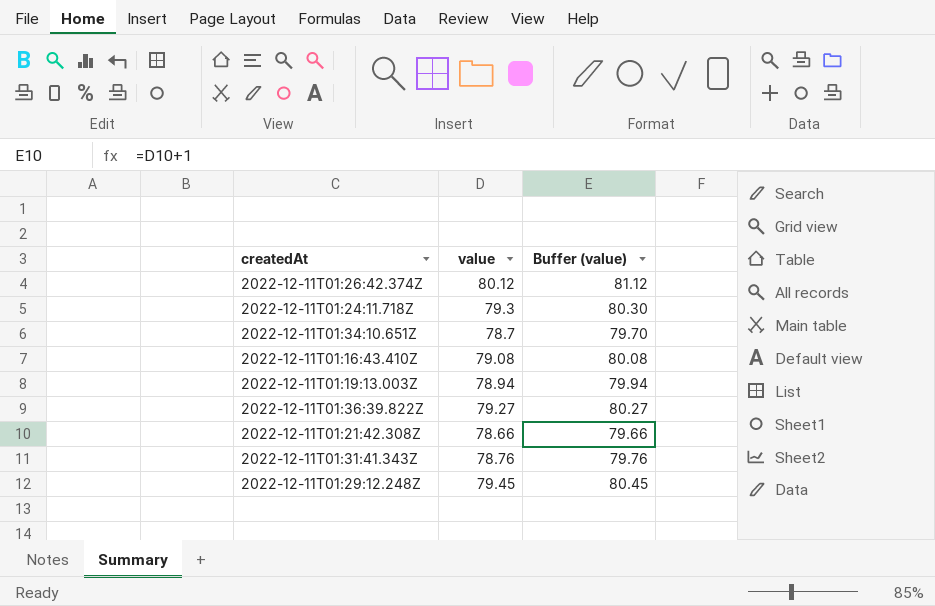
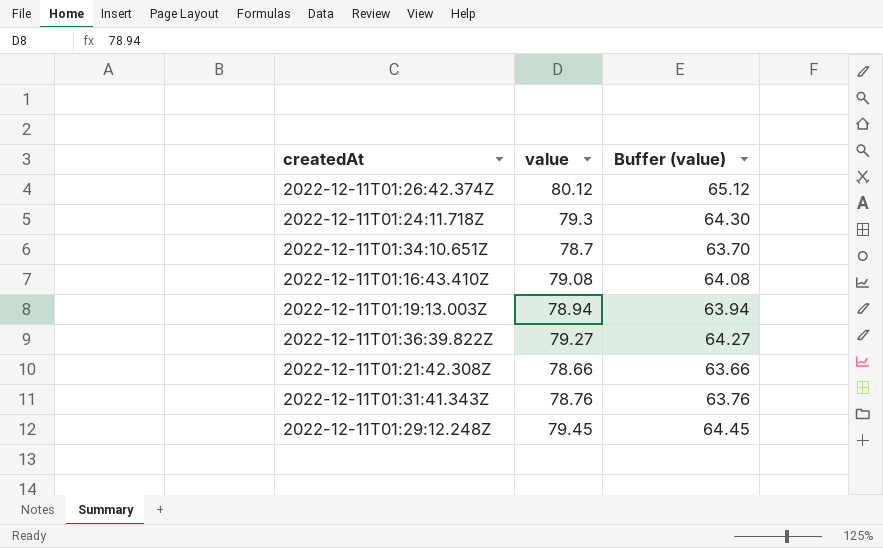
column Buffer (value) | formula: [value] + 1 -> [value] - 15

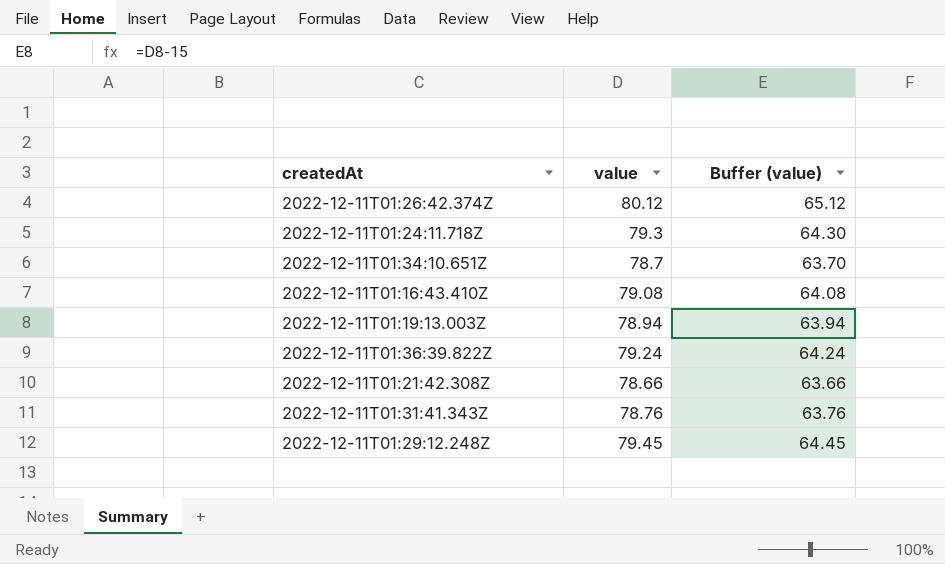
2022-12-11T01:36:39.822Z | value: 79.27 -> 79.24
2022-12-11T01:36:39.822Z | Buffer (value): 64.27 -> 64.24

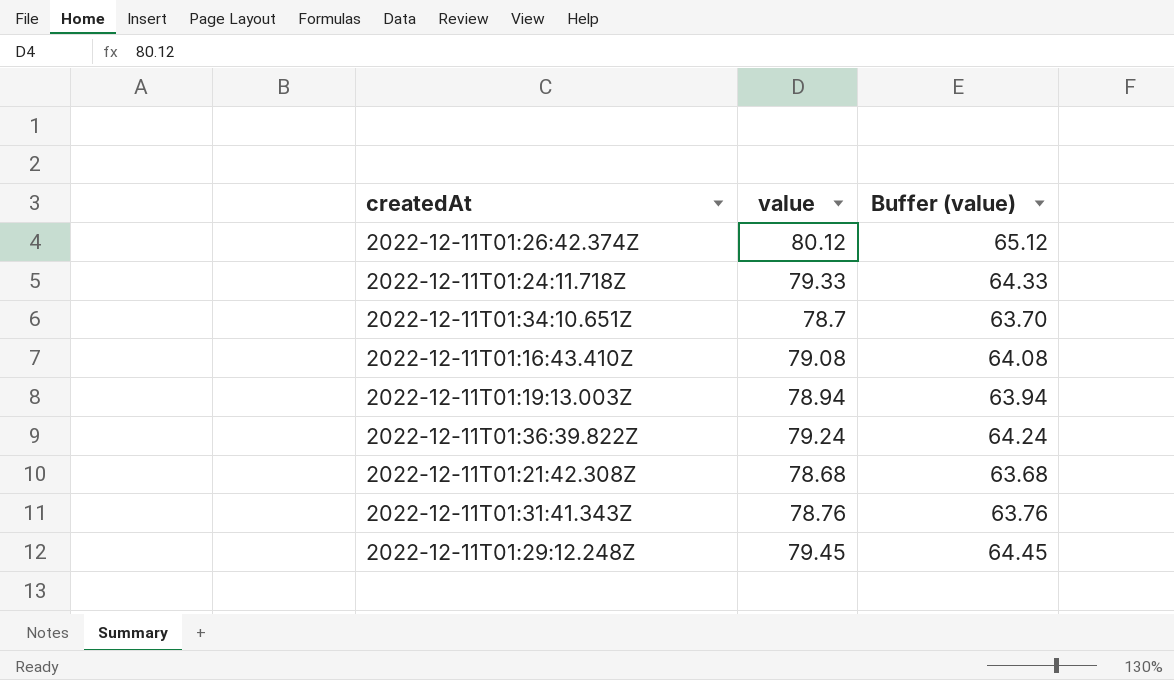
2022-12-11T01:24:11.718Z | value: 79.3 -> 79.33
2022-12-11T01:24:11.718Z | Buffer (value): 64.30 -> 64.33
2022-12-11T01:21:42.308Z | value: 78.66 -> 78.68
2022-12-11T01:21:42.308Z | Buffer (value): 63.66 -> 63.68

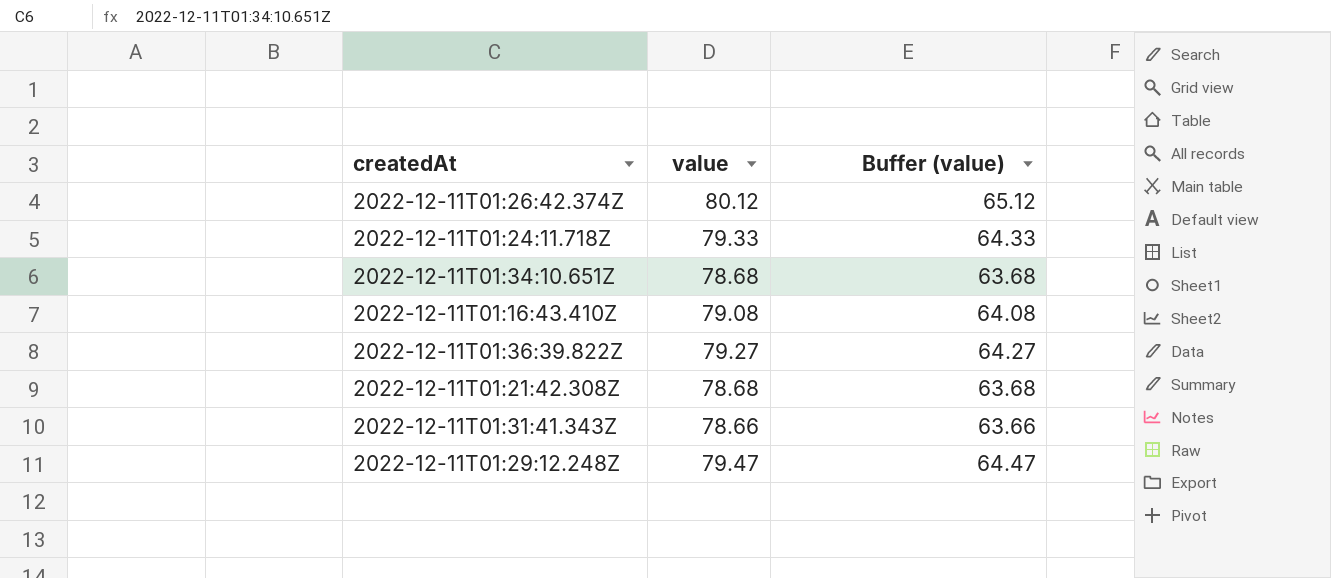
row 2022-12-11T01:19:13.003Z: 78.94 | 63.94 -> none
2022-12-11T01:34:10.651Z | value: 78.7 -> 78.68
2022-12-11T01:34:10.651Z | Buffer (value): 63.70 -> 63.68
2022-12-11T01:36:39.822Z | value: 79.24 -> 79.27
2022-12-11T01:36:39.822Z | Buffer (value): 64.24 -> 64.27
2022-12-11T01:31:41.343Z | value: 78.76 -> 78.66
2022-12-11T01:31:41.343Z | Buffer (value): 63.76 -> 63.66
2022-12-11T01:29:12.248Z | value: 79.45 -> 79.47
2022-12-11T01:29:12.248Z | Buffer (value): 64.45 -> 64.47

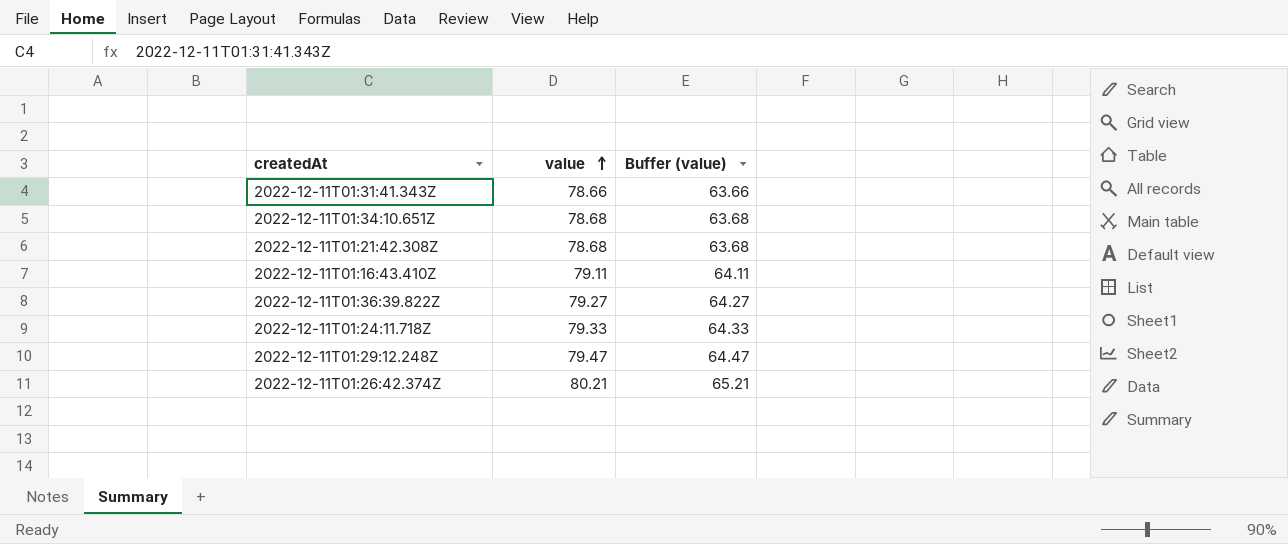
row order: none -> value ascending
2022-12-11T01:16:43.410Z | value: 79.08 -> 79.11
2022-12-11T01:16:43.410Z | Buffer (value): 64.08 -> 64.11
2022-12-11T01:26:42.374Z | value: 80.12 -> 80.21
2022-12-11T01:26:42.374Z | Buffer (value): 65.12 -> 65.21

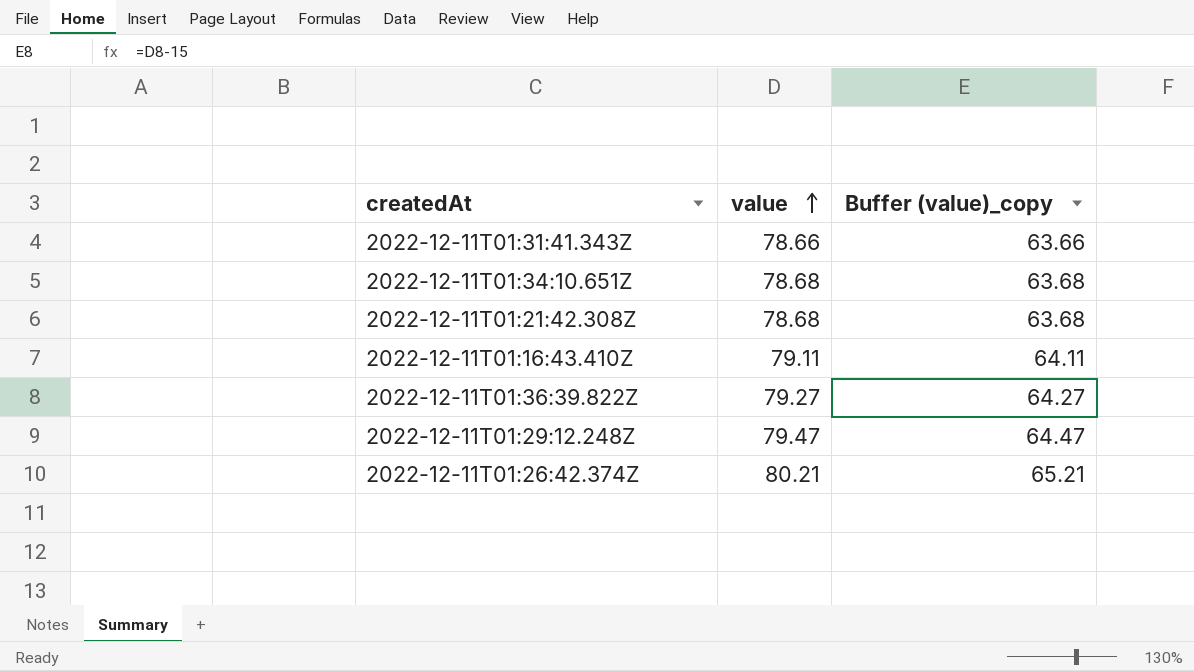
column name: Buffer (value) -> Buffer (value)_copy
row 2022-12-11T01:24:11.718Z: 79.33 | 64.33 -> none

